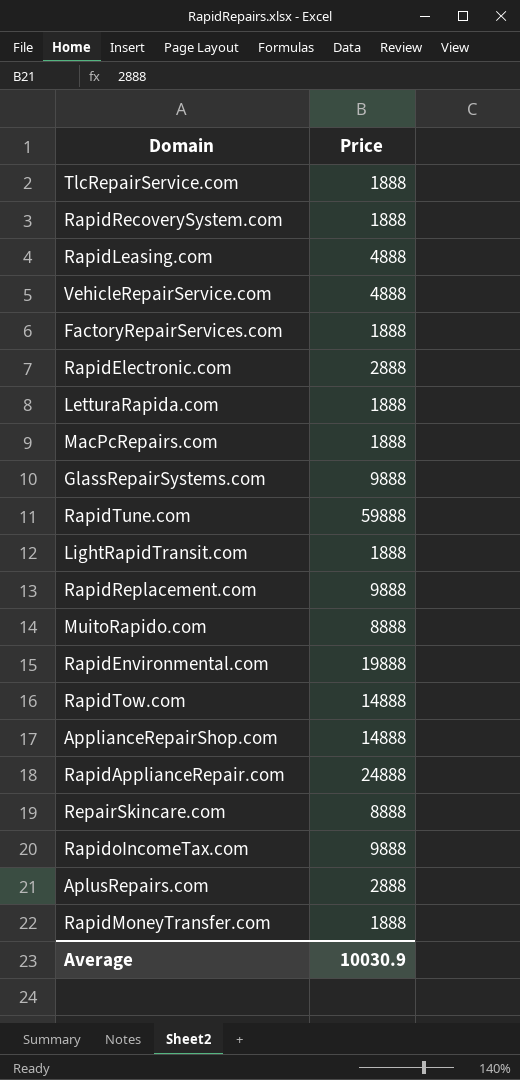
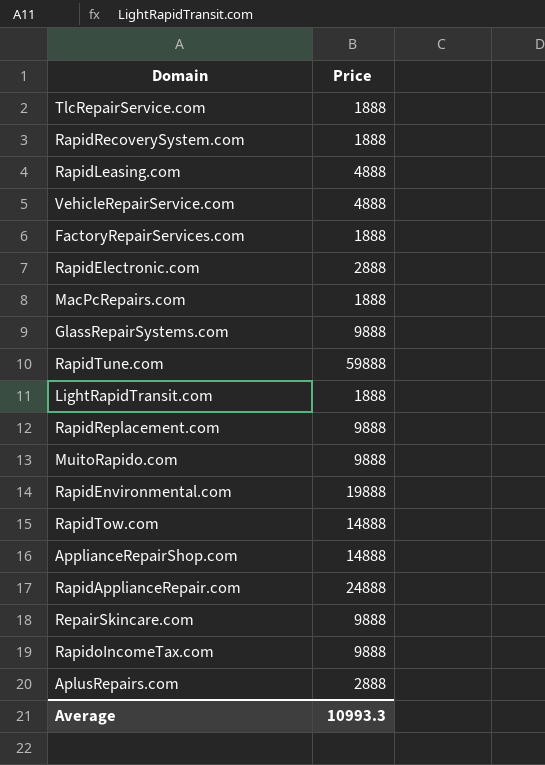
row LetturaRapida.com: 1888 -> none
row RapidMoneyTransfer.com: 1888 -> none
MuitoRapido.com | Price: 8888 -> 9888
RepairSkincare.com | Price: 8888 -> 9888
Average | Price: 10030.9 -> 10993.3

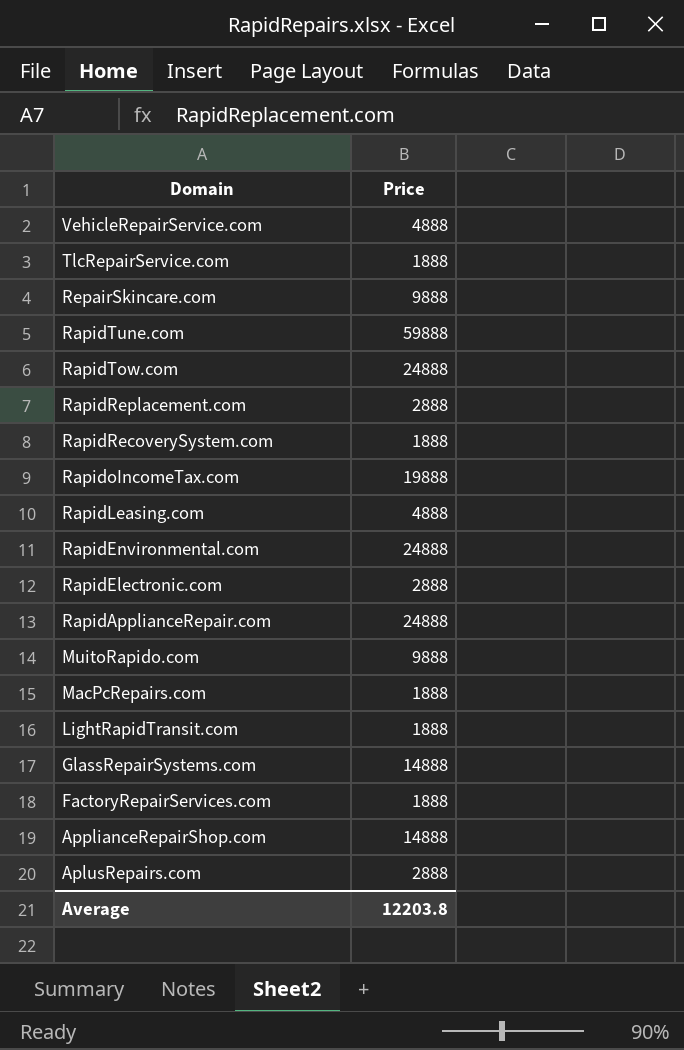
row order: none -> Domain descending
RapidTow.com | Price: 14888 -> 24888
RapidReplacement.com | Price: 9888 -> 2888
RapidoIncomeTax.com | Price: 9888 -> 19888
RapidEnvironmental.com | Price: 19888 -> 24888
GlassRepairSystems.com | Price: 9888 -> 14888
Average | Price: 10993.3 -> 12203.8

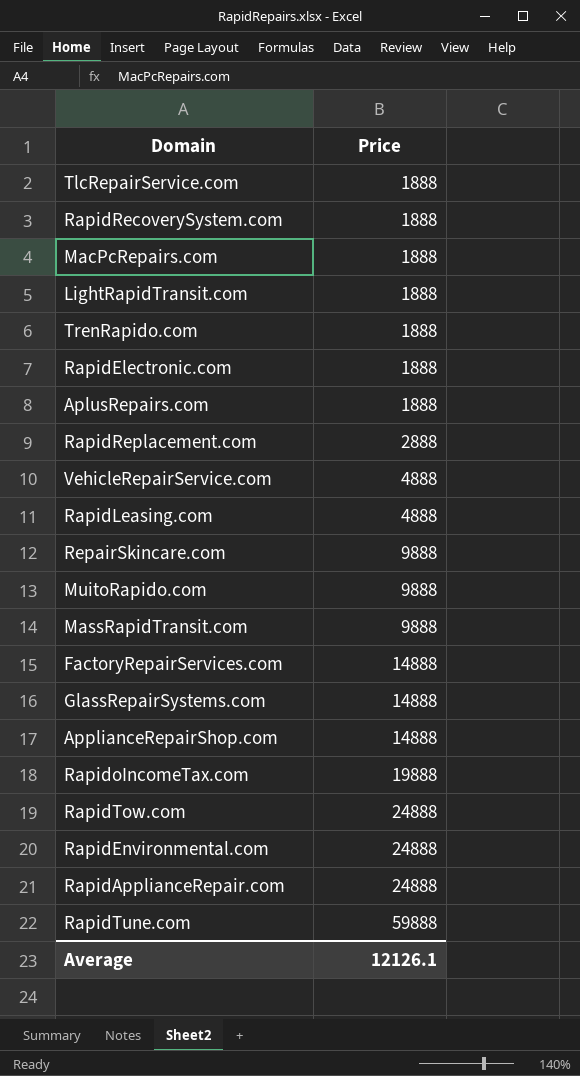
row order: Domain descending -> Price ascending
row TrenRapido.com: none -> 1888
RapidElectronic.com | Price: 2888 -> 1888
AplusRepairs.com | Price: 2888 -> 1888
row MassRapidTransit.com: none -> 9888
FactoryRepairServices.com | Price: 1888 -> 14888
Average | Price: 12203.8 -> 12126.1

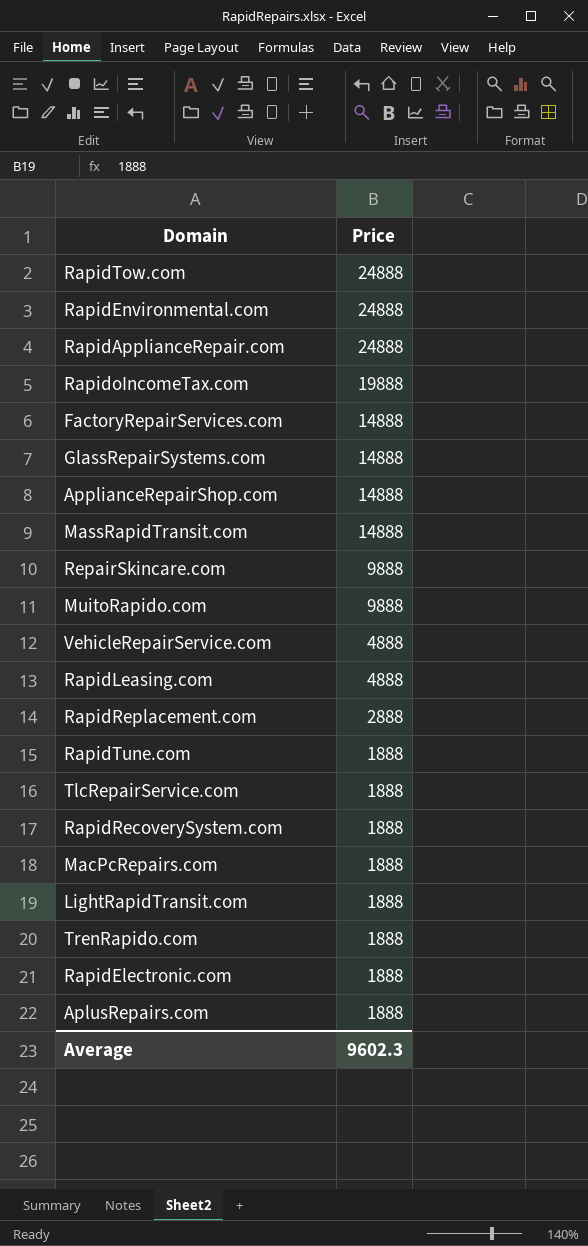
row order: Price ascending -> Price descending
MassRapidTransit.com | Price: 9888 -> 14888
RapidTune.com | Price: 59888 -> 1888
Average | Price: 12126.1 -> 9602.3

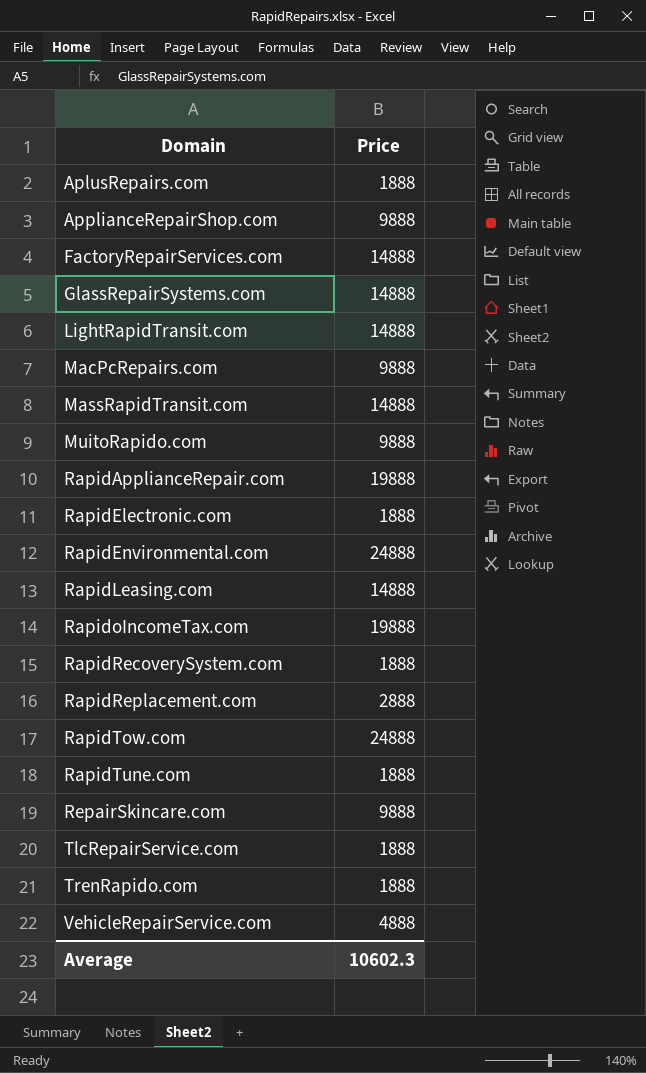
row order: Price descending -> Domain ascending
ApplianceRepairShop.com | Price: 14888 -> 9888
LightRapidTransit.com | Price: 1888 -> 14888
MacPcRepairs.com | Price: 1888 -> 9888
RapidApplianceRepair.com | Price: 24888 -> 19888
RapidLeasing.com | Price: 4888 -> 14888
Average | Price: 9602.3 -> 10602.3

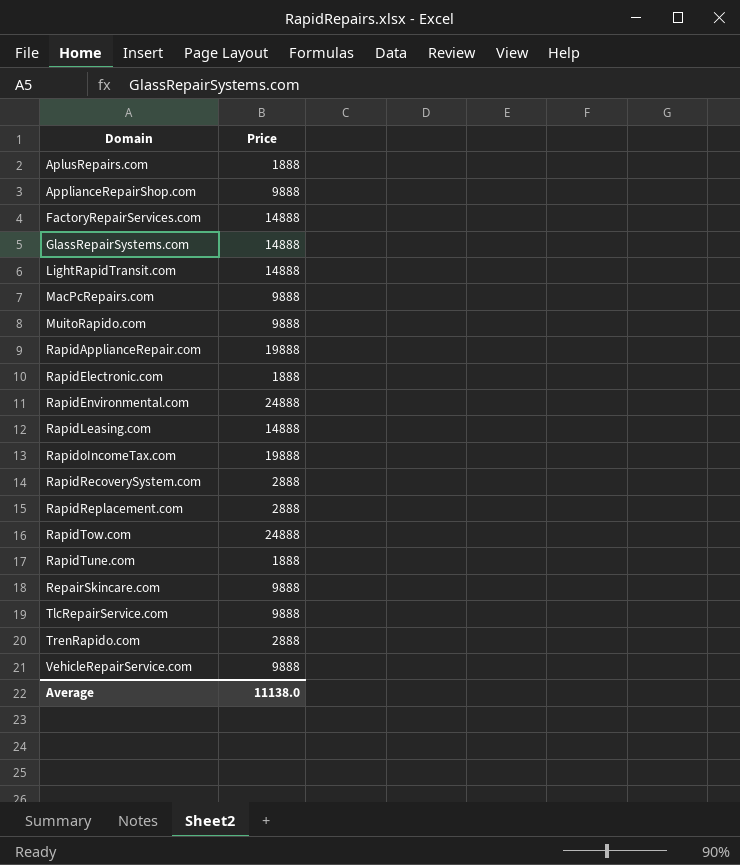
row MassRapidTransit.com: 14888 -> none
RapidRecoverySystem.com | Price: 1888 -> 2888
TlcRepairService.com | Price: 1888 -> 9888
TrenRapido.com | Price: 1888 -> 2888
VehicleRepairService.com | Price: 4888 -> 9888
Average | Price: 10602.3 -> 11138.0

